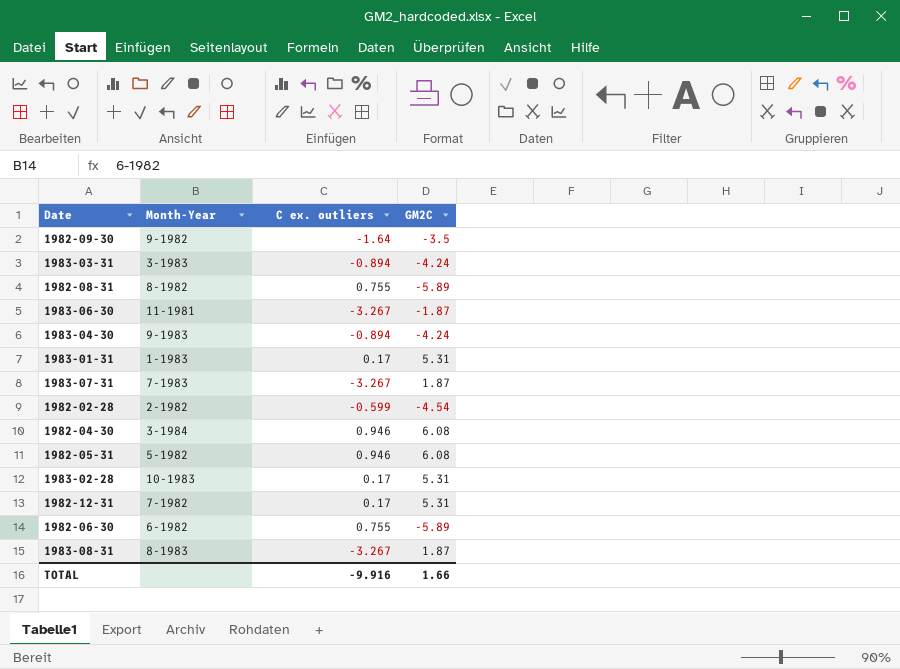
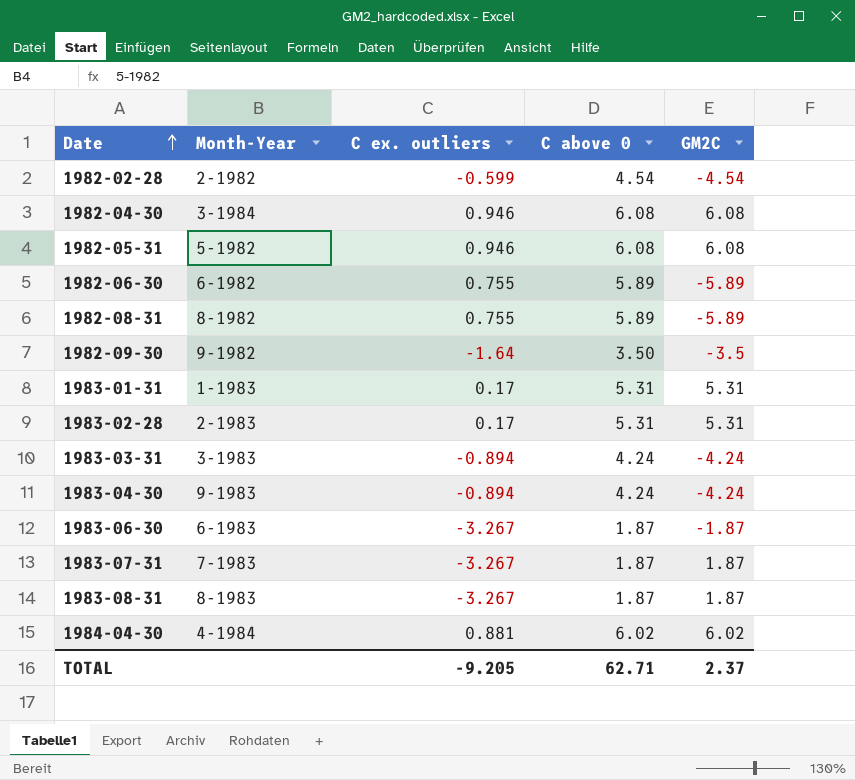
row order: none -> Date ascending
column C above 0 | position: none -> 4
row 1982-12-31: 7-1982 | 0.17 | 5.31 -> none
1983-02-28 | Month-Year: 10-1983 -> 2-1983
1983-06-30 | Month-Year: 11-1981 -> 6-1983
row 1984-04-30: none -> 4-1984 | 0.881 | 6.02 | 6.02
TOTAL | C ex. outliers: -9.916 -> -9.205
TOTAL | GM2C: 1.66 -> 2.37

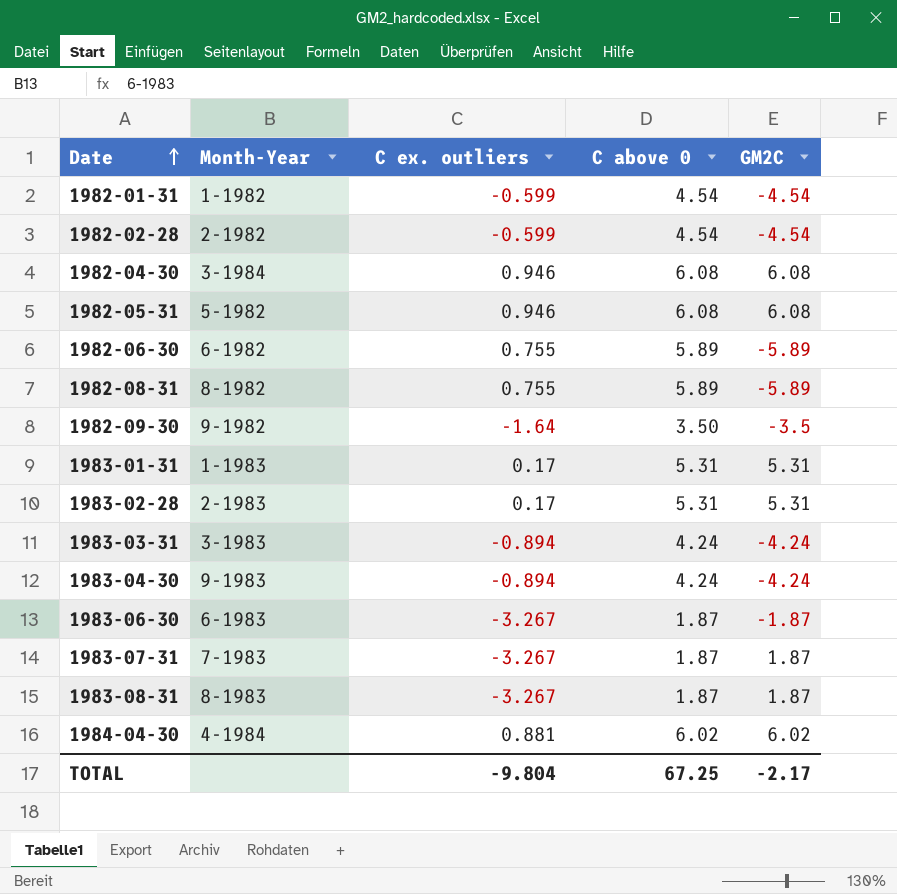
row 1982-01-31: none -> 1-1982 | -0.599 | 4.54 | -4.54
TOTAL | C ex. outliers: -9.205 -> -9.804
TOTAL | C above 0: 62.71 -> 67.25
TOTAL | GM2C: 2.37 -> -2.17

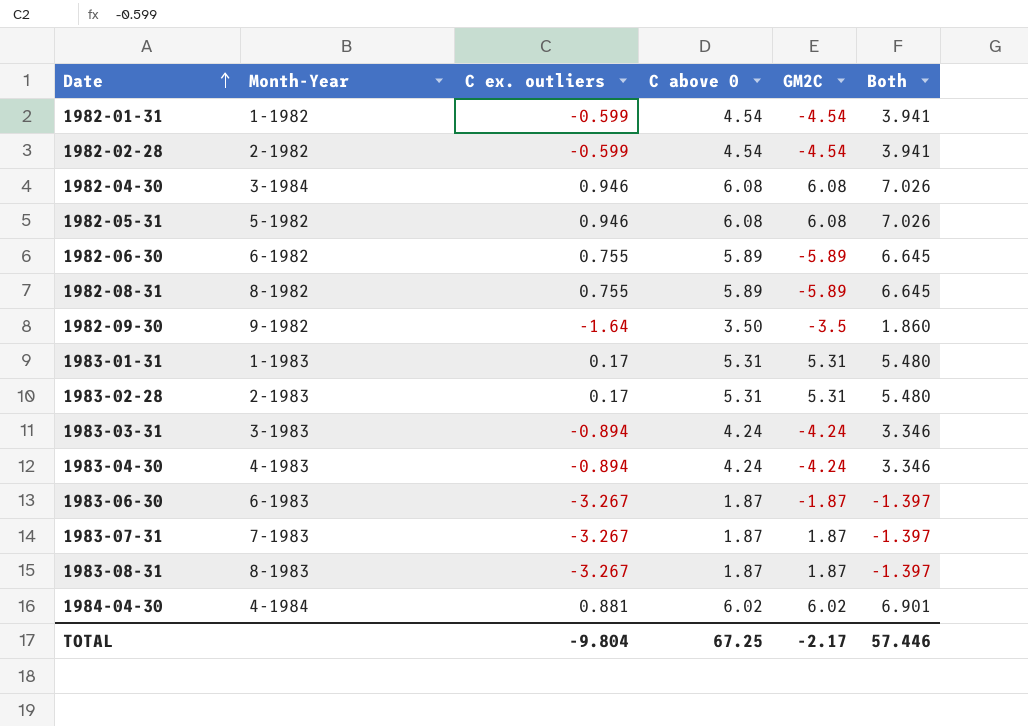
column Both | formula: none -> [C ex. outliers] + [C above 0]
1983-04-30 | Month-Year: 9-1983 -> 4-1983

